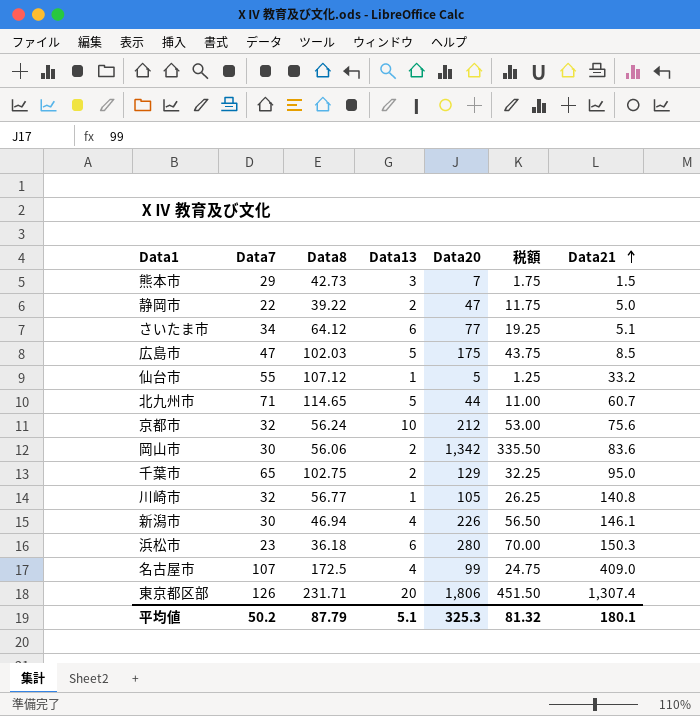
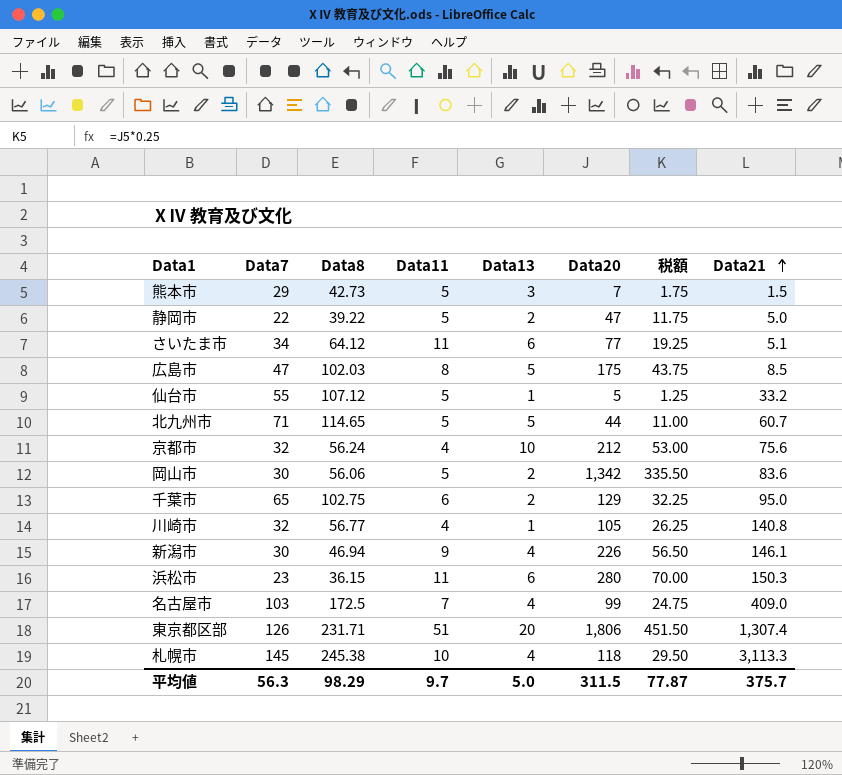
column Data11 | position: none -> 4
浜松市 | Data8: 36.18 -> 36.15
名古屋市 | Data7: 107 -> 103
row 札幌市: none -> 145 | 245.38 | 10 | 4 | 118 | 29.50 | 3,113.3
平均値 | Data7: 50.2 -> 56.3
平均値 | Data8: 87.79 -> 98.29
平均値 | Data13: 5.1 -> 5.0
平均値 | Data20: 325.3 -> 311.5
平均値 | 税額: 81.32 -> 77.87
平均値 | Data21: 180.1 -> 375.7

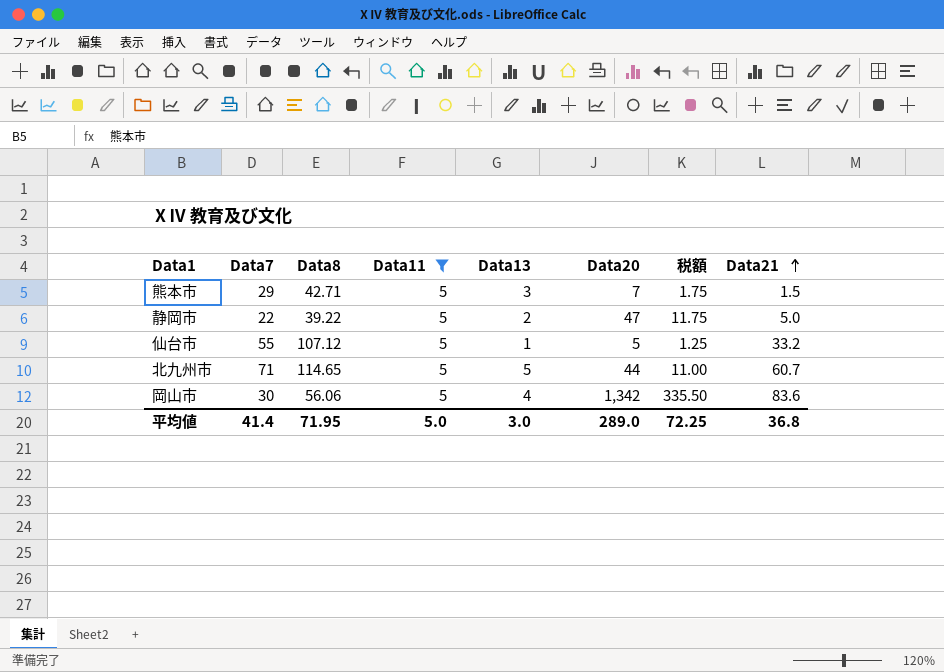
filter: none -> Data11 = 5
熊本市 | Data8: 42.73 -> 42.71
岡山市 | Data13: 2 -> 4
平均値 | Data7: 56.3 -> 41.4
平均値 | Data8: 98.29 -> 71.95
平均値 | Data11: 9.7 -> 5.0
平均値 | Data13: 5.0 -> 3.0
平均値 | Data20: 311.5 -> 289.0
平均値 | 税額: 77.87 -> 72.25
平均値 | Data21: 375.7 -> 36.8

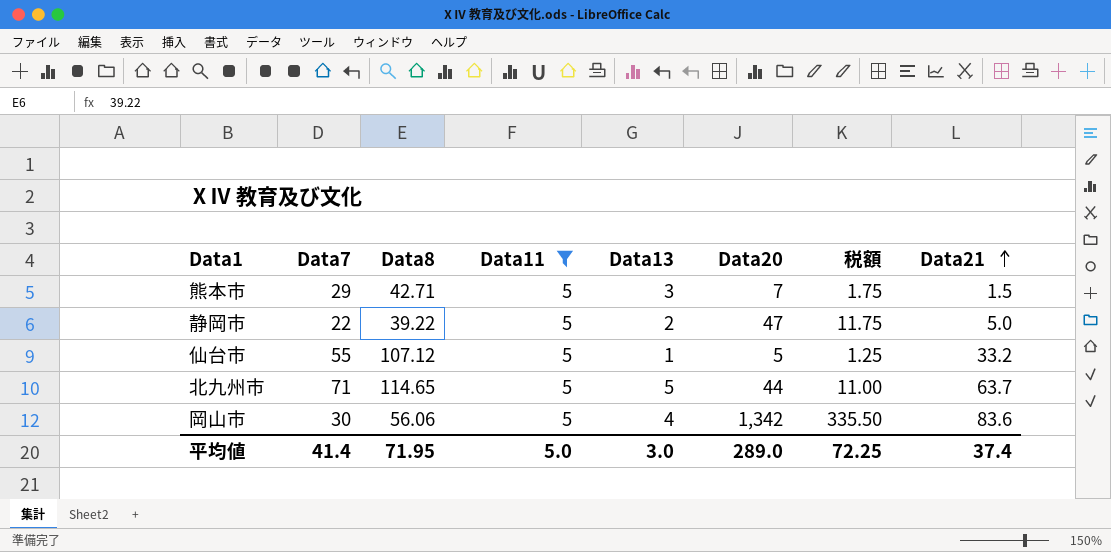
北九州市 | Data21: 60.7 -> 63.7
平均値 | Data21: 36.8 -> 37.4

